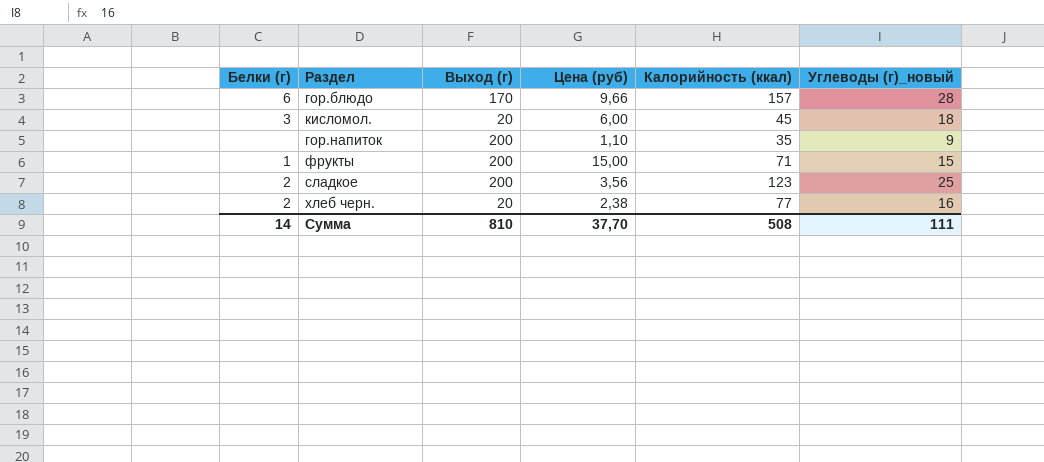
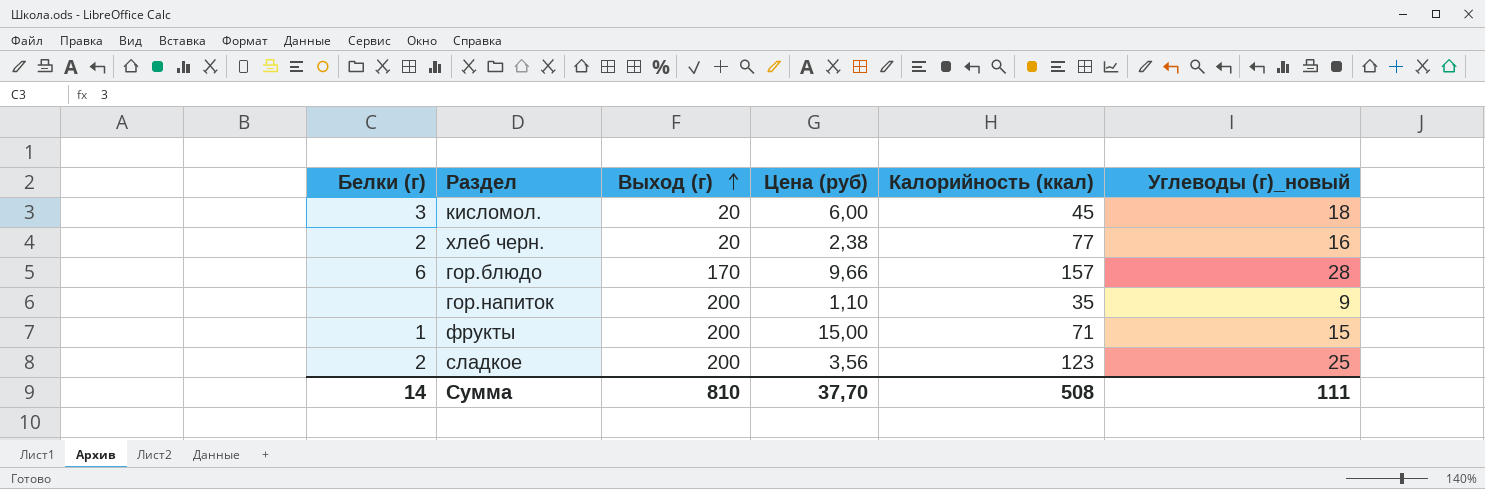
row order: none -> Выход (г) ascending

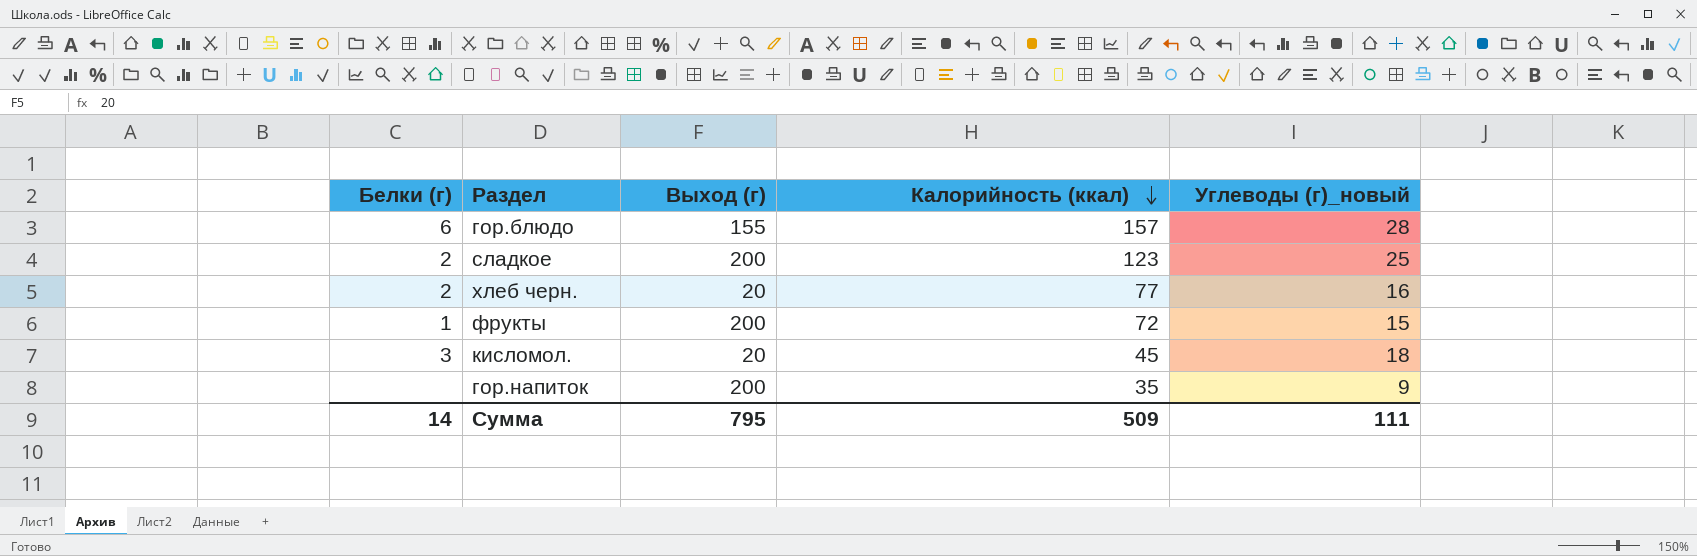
row order: Выход (г) ascending -> Калорийность (ккал) descending
column Цена (руб) | position: 4 -> none
гор.блюдо | Выход (г): 170 -> 155
фрукты | Калорийность (ккал): 71 -> 72
Сумма | Выход (г): 810 -> 795
Сумма | Калорийность (ккал): 508 -> 509

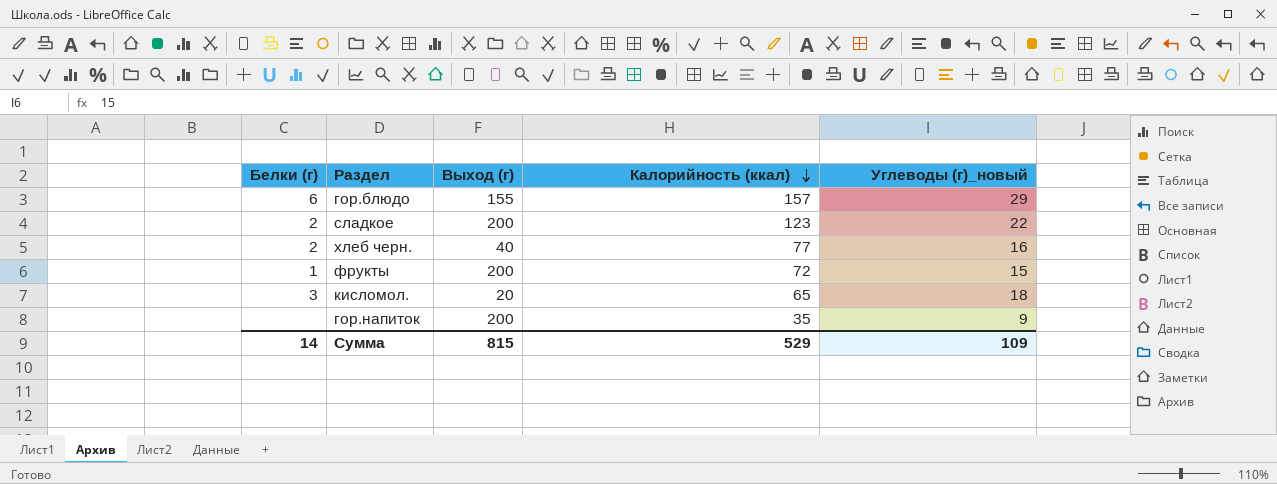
гор.блюдо | Углеводы (г)_новый: 28 -> 29
сладкое | Углеводы (г)_новый: 25 -> 22
хлеб черн. | Выход (г): 20 -> 40
кисломол. | Калорийность (ккал): 45 -> 65
Сумма | Выход (г): 795 -> 815
Сумма | Калорийность (ккал): 509 -> 529
Сумма | Углеводы (г)_новый: 111 -> 109

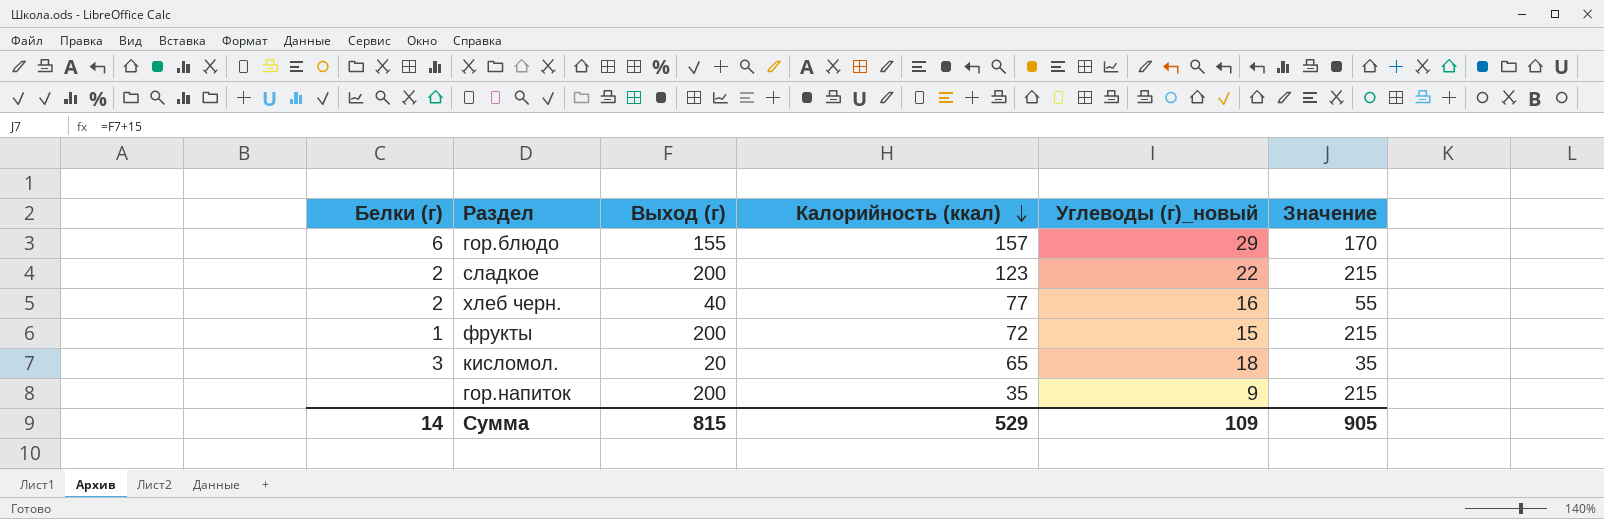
column Значение | formula: none -> [Выход (г)] + 15

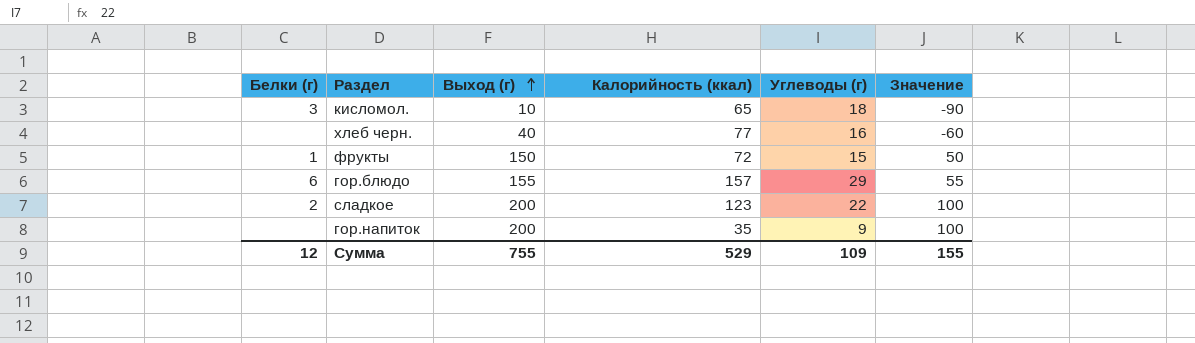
row order: Калорийность (ккал) descending -> Выход (г) ascending
column name: Углеводы (г)_новый -> Углеводы (г)
column Значение | formula: [Выход (г)] + 15 -> [Выход (г)] - 100
кисломол. | Выход (г): 20 -> 10
хлеб черн. | Белки (г): 2 -> none
фрукты | Выход (г): 200 -> 150
Сумма | Белки (г): 14 -> 12
Сумма | Выход (г): 815 -> 755
Сумма | Значение: 905 -> 155

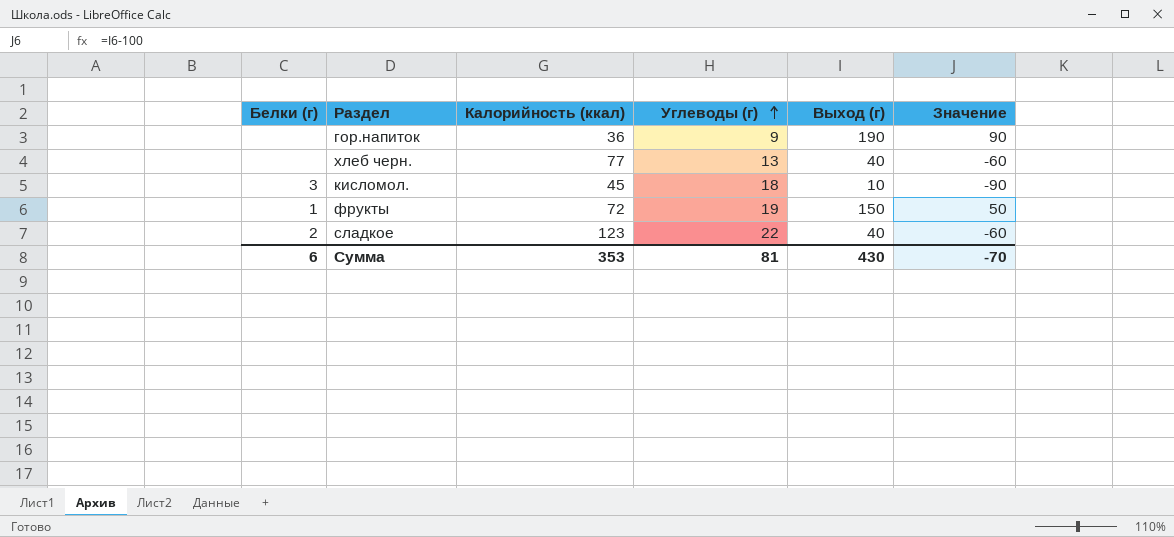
row order: Выход (г) ascending -> Углеводы (г) ascending
column Выход (г) | position: 3 -> 5
row гор.блюдо: 6 | 155 | 157 | 29 | 55 -> none
гор.напиток | Калорийность (ккал): 35 -> 36
гор.напиток | Выход (г): 200 -> 190
гор.напиток | Значение: 100 -> 90
хлеб черн. | Углеводы (г): 16 -> 13
кисломол. | Калорийность (ккал): 65 -> 45
фрукты | Углеводы (г): 15 -> 19
сладкое | Выход (г): 200 -> 40
сладкое | Значение: 100 -> -60
Сумма | Белки (г): 12 -> 6
Сумма | Калорийность (ккал): 529 -> 353
Сумма | Углеводы (г): 109 -> 81
Сумма | Выход (г): 755 -> 430
Сумма | Значение: 155 -> -70

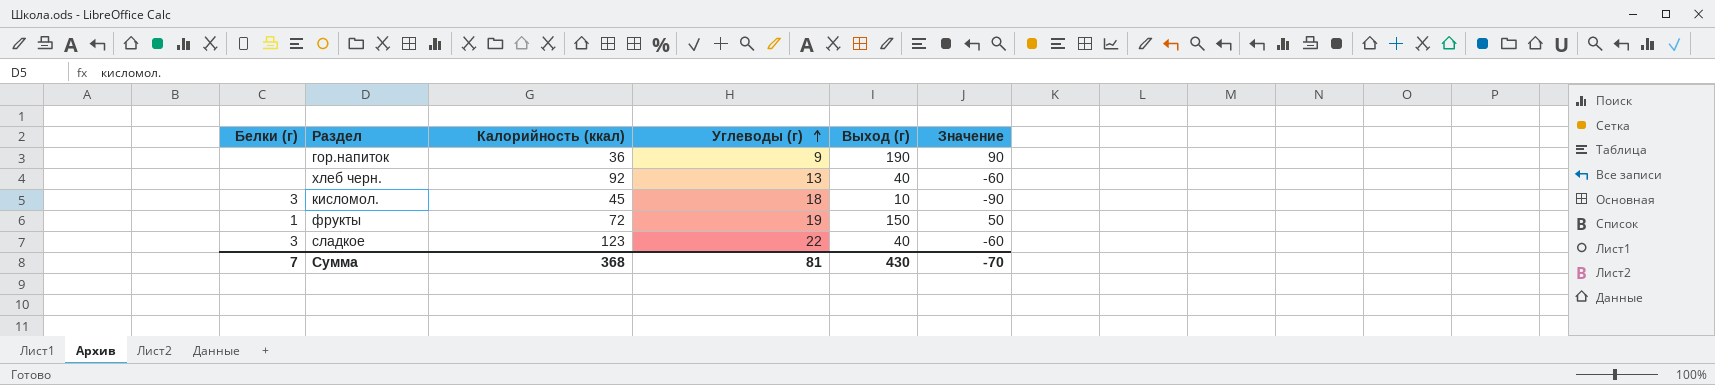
хлеб черн. | Калорийность (ккал): 77 -> 92
сладкое | Белки (г): 2 -> 3
Сумма | Белки (г): 6 -> 7
Сумма | Калорийность (ккал): 353 -> 368

